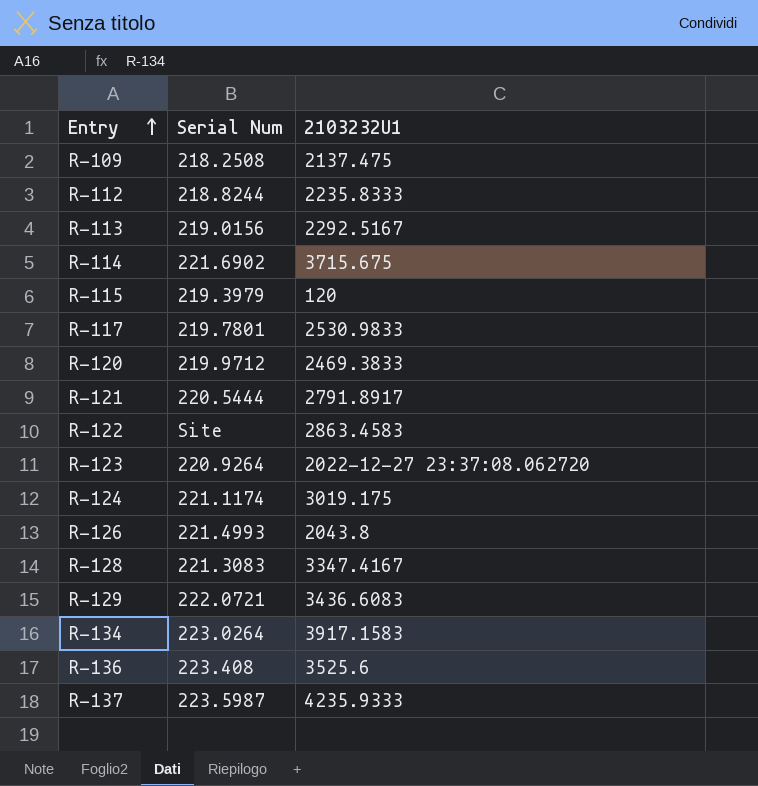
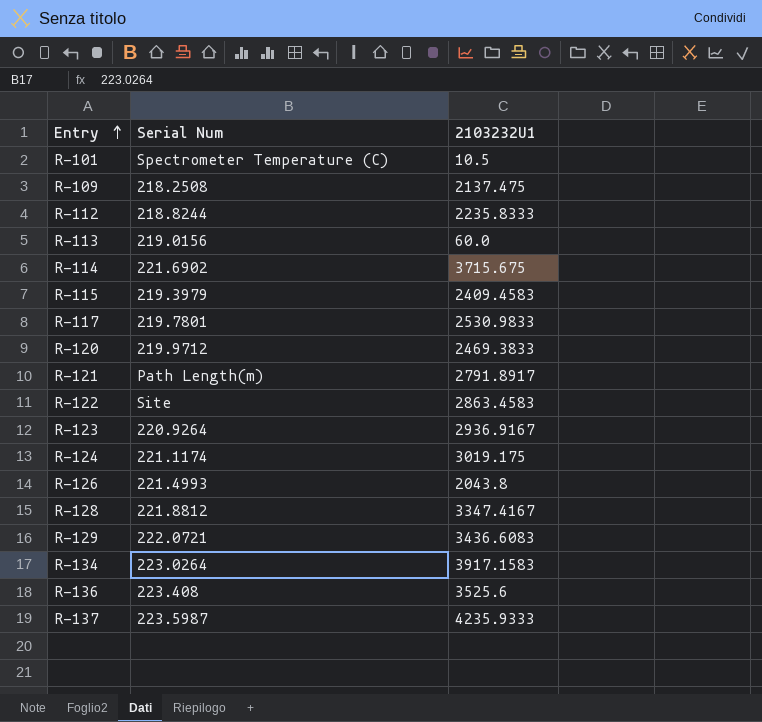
row R-101: none -> Spectrometer Temperature (C) | 10.5
R-113 | 2103232U1: 2292.5167 -> 60.0
R-115 | 2103232U1: 120 -> 2409.4583
R-121 | Serial Num: 220.5444 -> Path Length(m)
R-123 | 2103232U1: 2022-12-27 23:37:08.062720 -> 2936.9167
R-128 | Serial Num: 221.3083 -> 221.8812

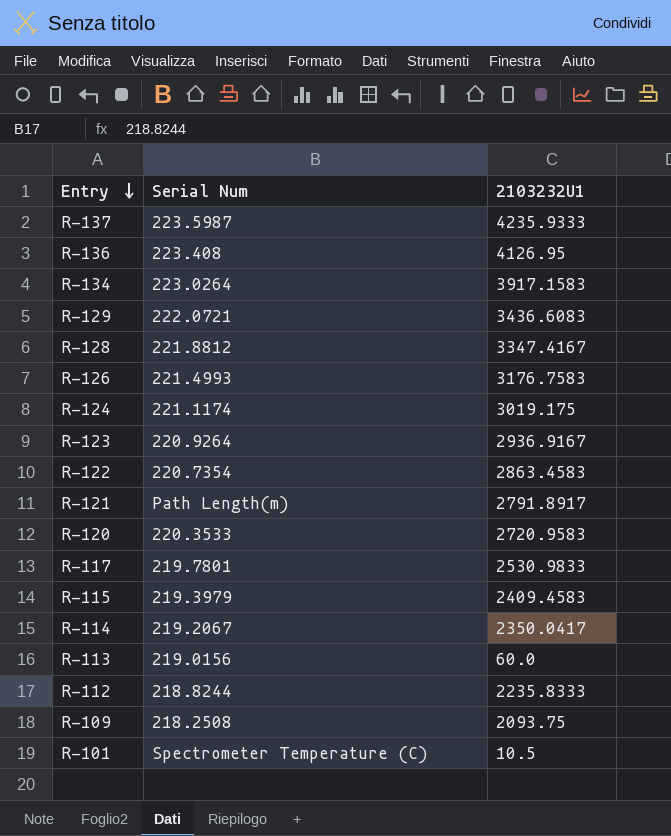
row order: Entry ascending -> Entry descending
R-136 | 2103232U1: 3525.6 -> 4126.95
R-126 | 2103232U1: 2043.8 -> 3176.7583
R-122 | Serial Num: Site -> 220.7354
R-120 | Serial Num: 219.9712 -> 220.3533
R-120 | 2103232U1: 2469.3833 -> 2720.9583
R-114 | Serial Num: 221.6902 -> 219.2067
R-114 | 2103232U1: 3715.675 -> 2350.0417
R-109 | 2103232U1: 2137.475 -> 2093.75

